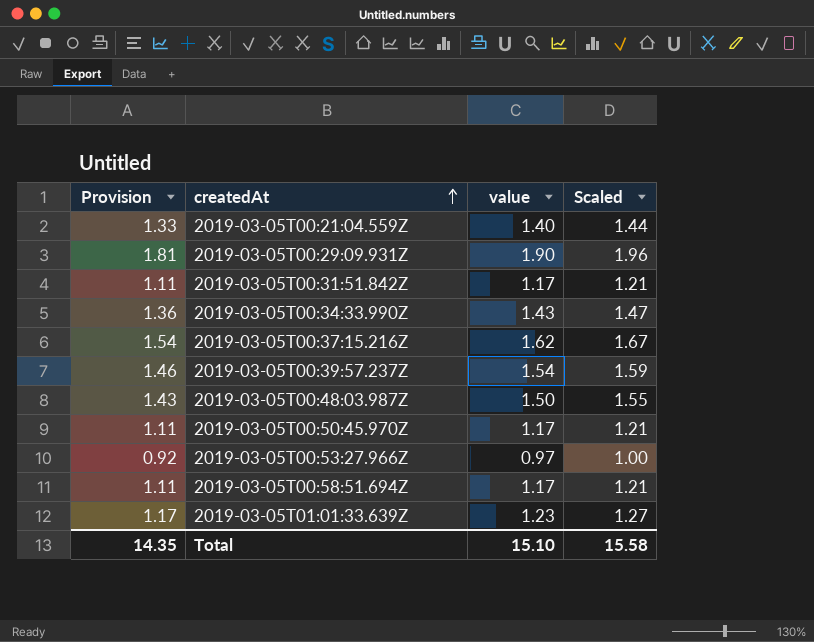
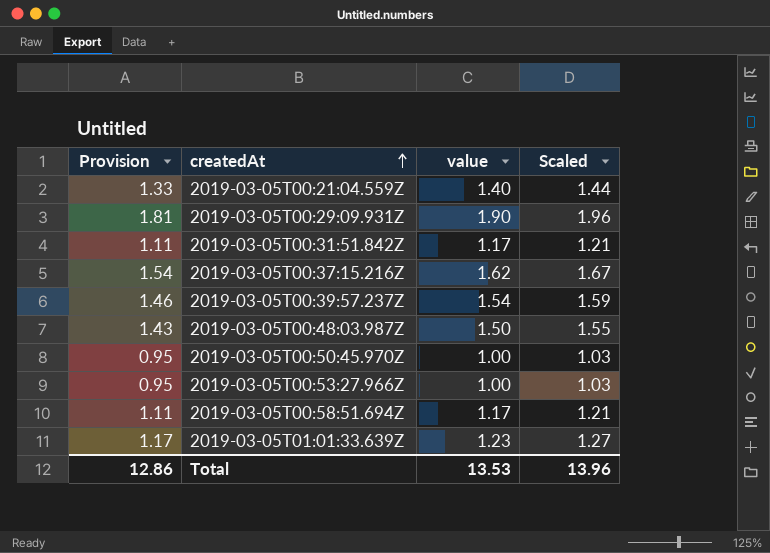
row 2019-03-05T00:34:33.990Z: 1.36 | 1.43 | 1.47 -> none
2019-03-05T00:50:45.970Z | Provision: 1.11 -> 0.95
2019-03-05T00:50:45.970Z | value: 1.17 -> 1.00
2019-03-05T00:50:45.970Z | Scaled: 1.21 -> 1.03
2019-03-05T00:53:27.966Z | Provision: 0.92 -> 0.95
2019-03-05T00:53:27.966Z | value: 0.97 -> 1.00
2019-03-05T00:53:27.966Z | Scaled: 1.00 -> 1.03
Total | Provision: 14.35 -> 12.86
Total | value: 15.10 -> 13.53
Total | Scaled: 15.58 -> 13.96

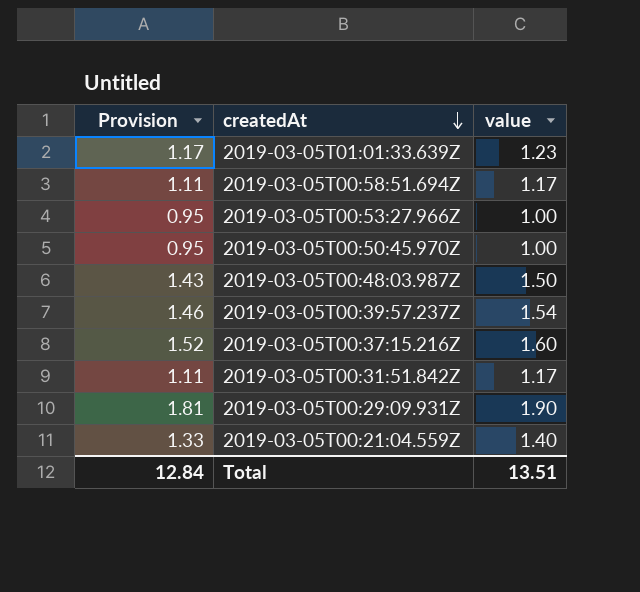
row order: createdAt ascending -> createdAt descending
column Scaled | formula: [value] * 1.03 -> none
2019-03-05T00:37:15.216Z | Provision: 1.54 -> 1.52
2019-03-05T00:37:15.216Z | value: 1.62 -> 1.60
Total | Provision: 12.86 -> 12.84
Total | value: 13.53 -> 13.51

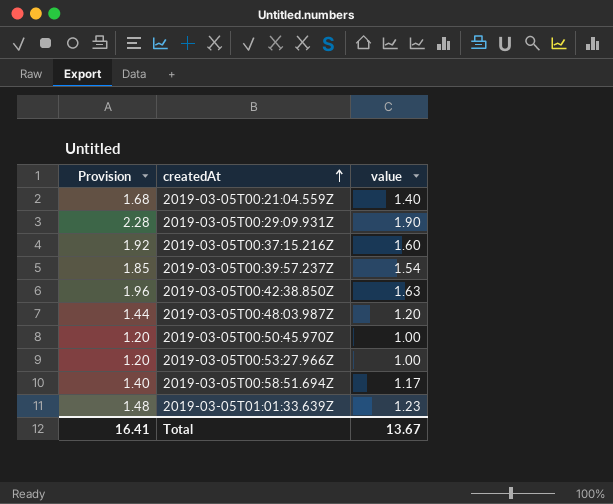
row order: createdAt descending -> createdAt ascending
column Provision | formula: [value] * 0.95 -> [value] * 1.2
row 2019-03-05T00:31:51.842Z: 1.11 | 1.17 -> none
row 2019-03-05T00:42:38.850Z: none -> 1.96 | 1.63
2019-03-05T00:48:03.987Z | value: 1.50 -> 1.20
Total | Provision: 12.84 -> 16.41
Total | value: 13.51 -> 13.67

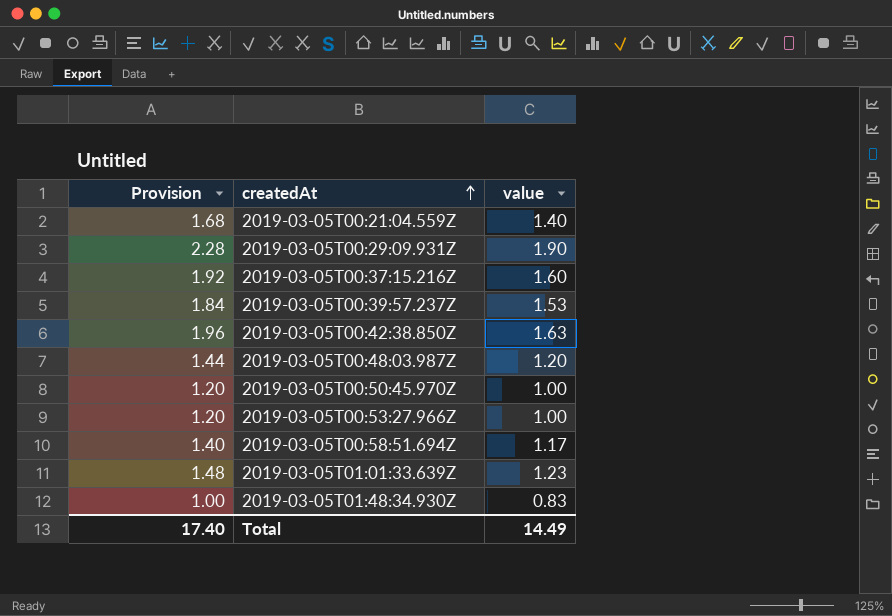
2019-03-05T00:39:57.237Z | Provision: 1.85 -> 1.84
2019-03-05T00:39:57.237Z | value: 1.54 -> 1.53
row 2019-03-05T01:48:34.930Z: none -> 1.00 | 0.83
Total | Provision: 16.41 -> 17.40
Total | value: 13.67 -> 14.49

